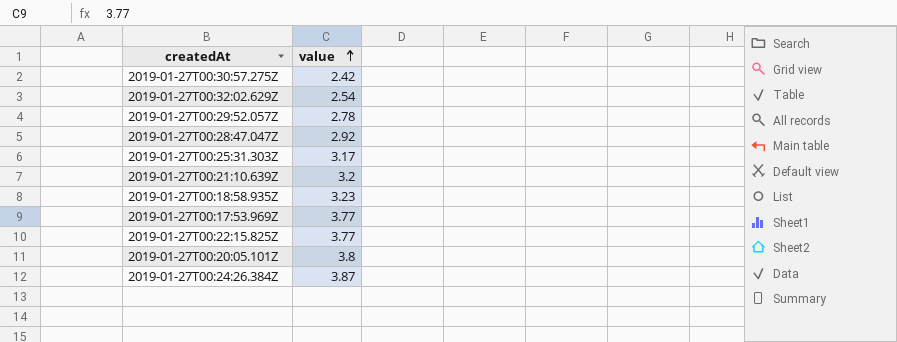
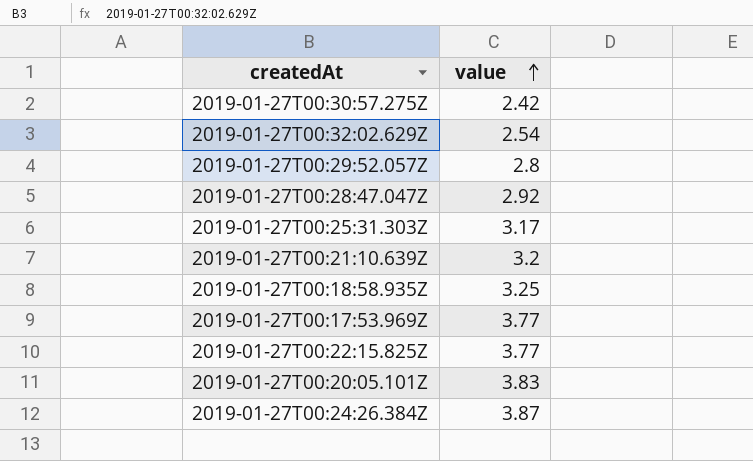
2019-01-27T00:29:52.057Z | value: 2.78 -> 2.8
2019-01-27T00:18:58.935Z | value: 3.23 -> 3.25
2019-01-27T00:20:05.101Z | value: 3.8 -> 3.83

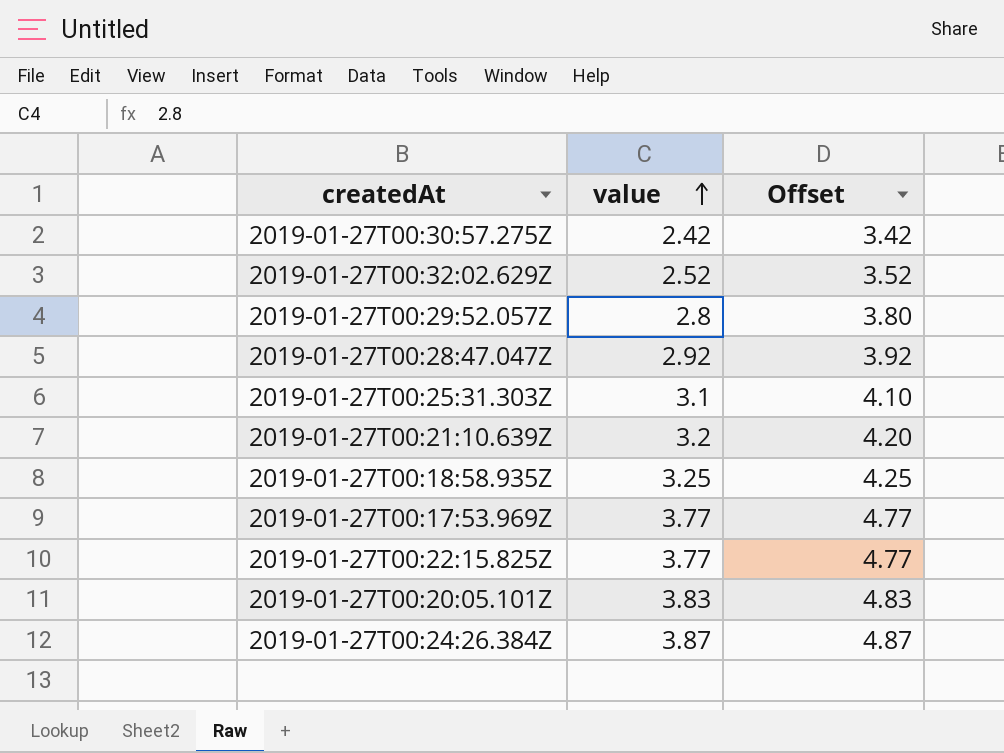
column Offset | formula: none -> [value] + 1
2019-01-27T00:32:02.629Z | value: 2.54 -> 2.52
2019-01-27T00:25:31.303Z | value: 3.17 -> 3.1

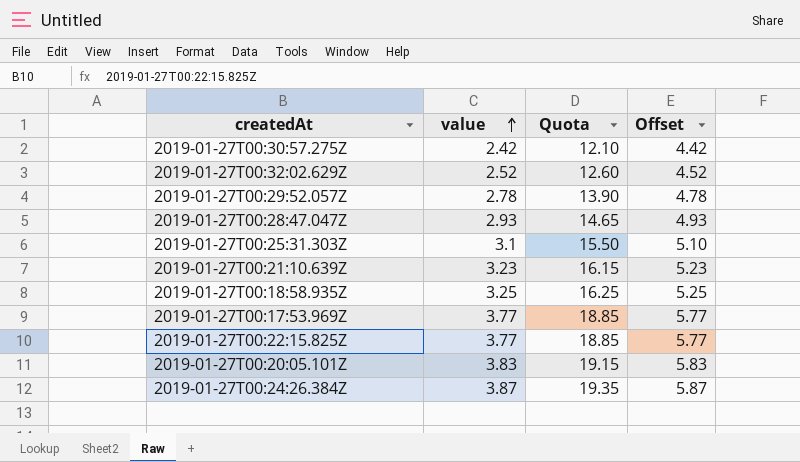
column Quota | formula: none -> [value] * 5
column Offset | formula: [value] + 1 -> [value] + 2
2019-01-27T00:29:52.057Z | value: 2.8 -> 2.78
2019-01-27T00:28:47.047Z | value: 2.92 -> 2.93
2019-01-27T00:21:10.639Z | value: 3.2 -> 3.23

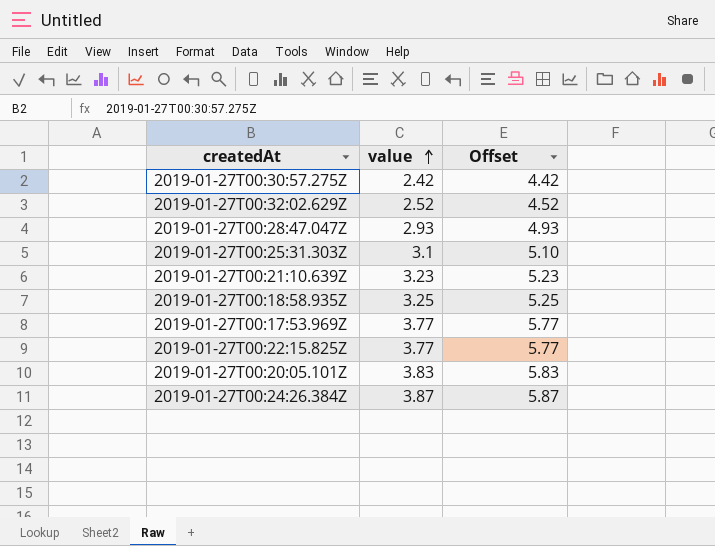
column Quota | formula: [value] * 5 -> none
row 2019-01-27T00:29:52.057Z: 2.78 | 13.90 | 4.78 -> none

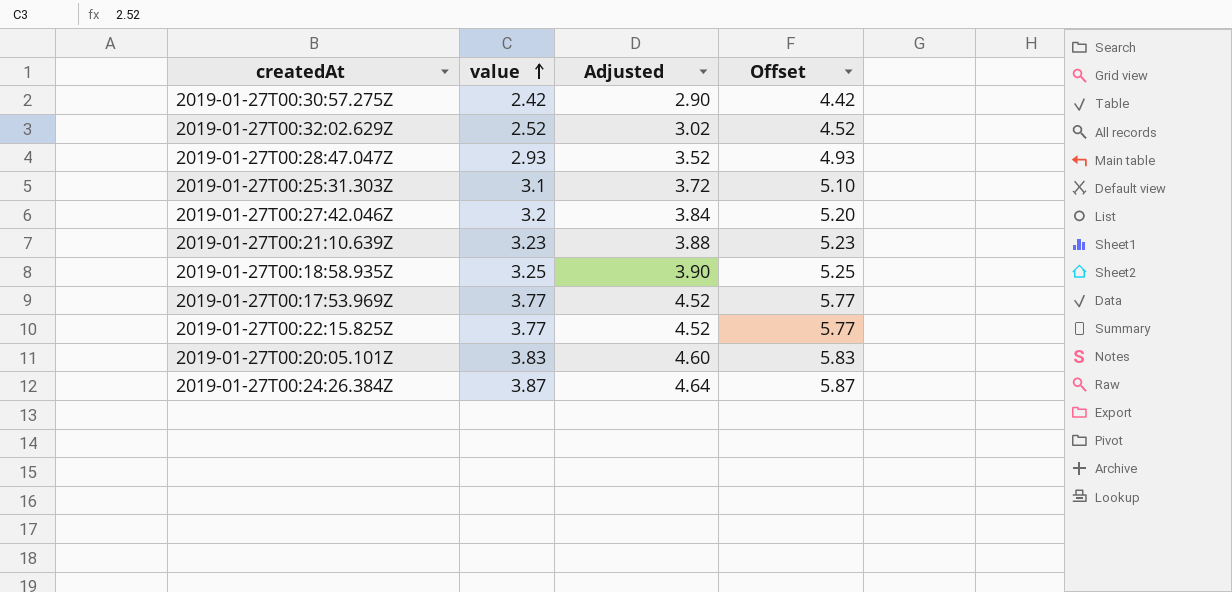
column Adjusted | formula: none -> [value] * 1.2
row 2019-01-27T00:27:42.046Z: none -> 3.2 | 3.84 | 5.20

